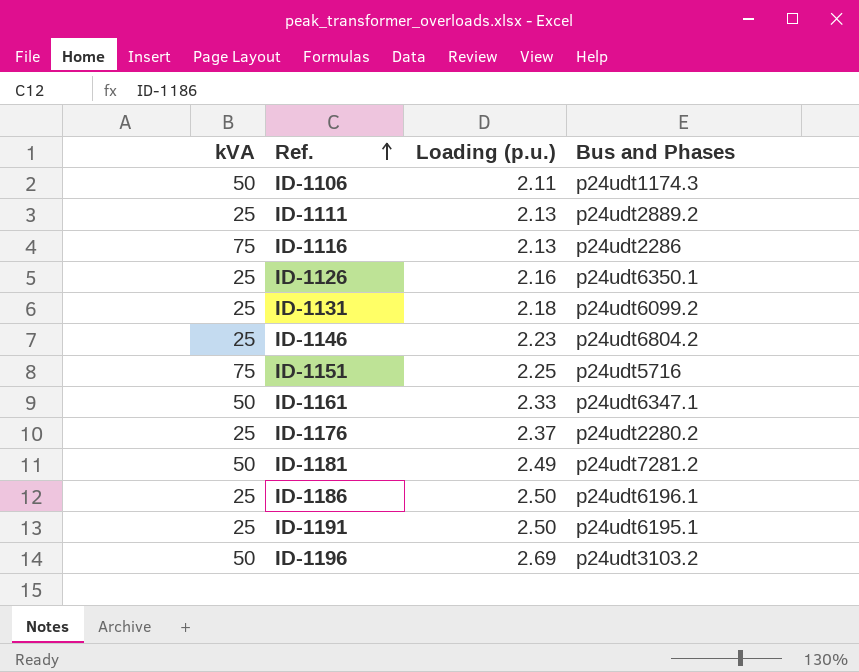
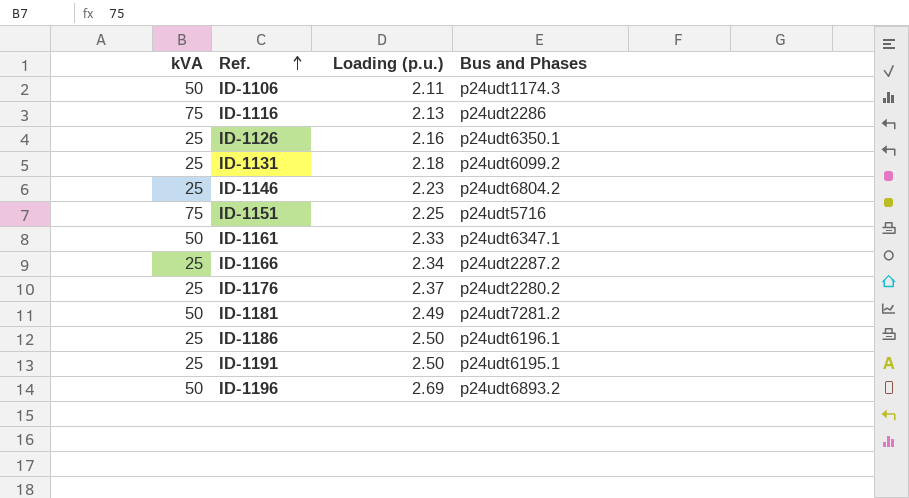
row ID-1111: 25 | 2.13 | p24udt2889.2 -> none
row ID-1166: none -> 25 | 2.34 | p24udt2287.2
ID-1196 | Bus and Phases: p24udt3103.2 -> p24udt6893.2

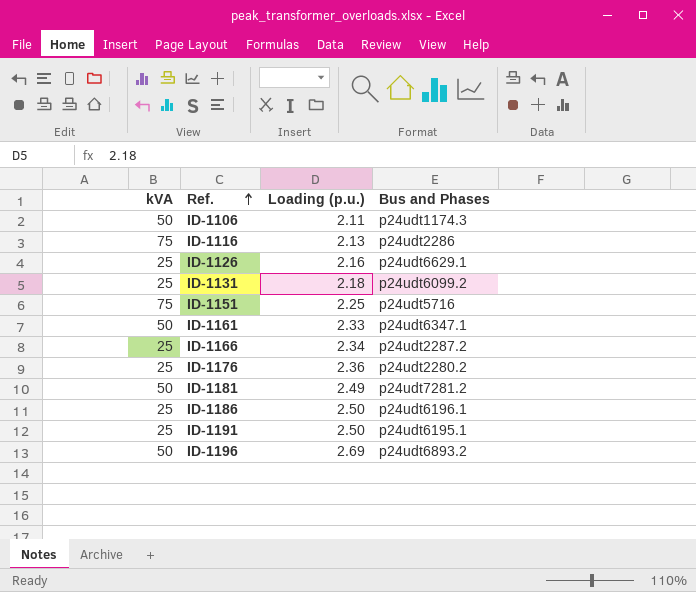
row ID-1146: 25 | 2.23 | p24udt6804.2 -> none
ID-1126 | Bus and Phases: p24udt6350.1 -> p24udt6629.1
ID-1176 | Loading (p.u.): 2.37 -> 2.36

